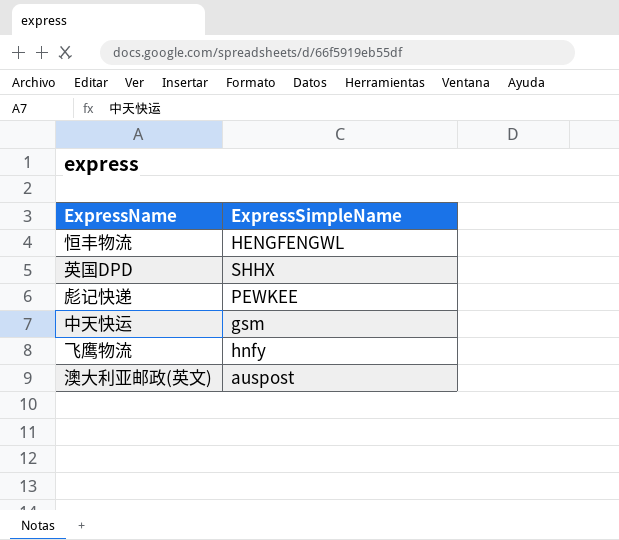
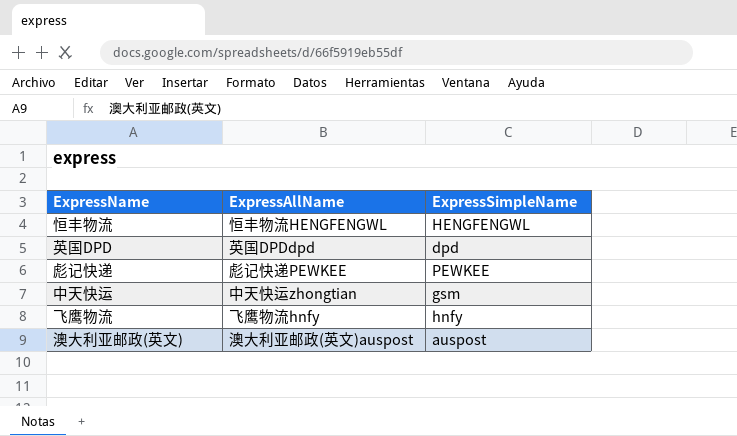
column ExpressAllName | position: none -> 2
英国DPD | ExpressSimpleName: SHHX -> dpd

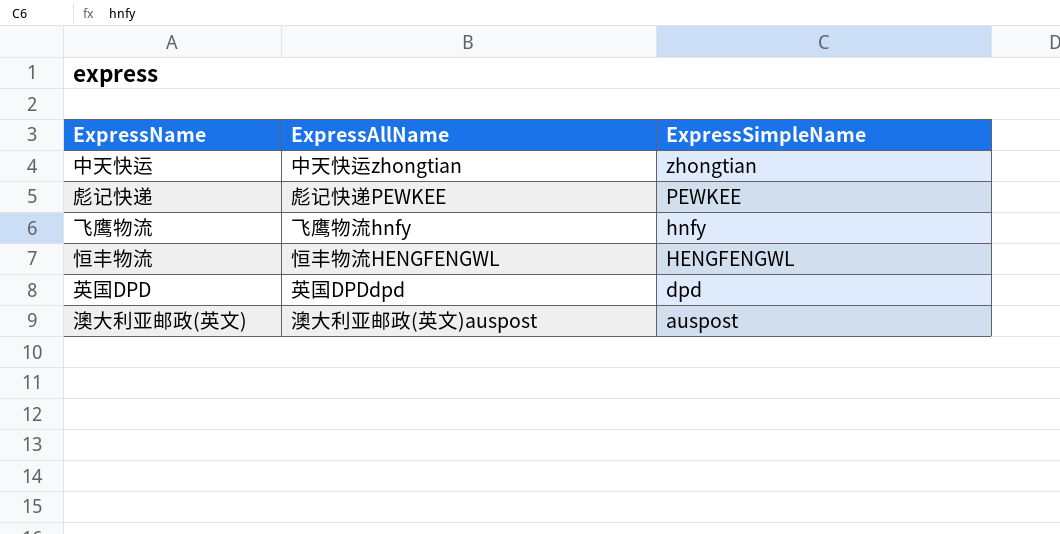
row order: none -> ExpressSimpleName descending
中天快运 | ExpressSimpleName: gsm -> zhongtian

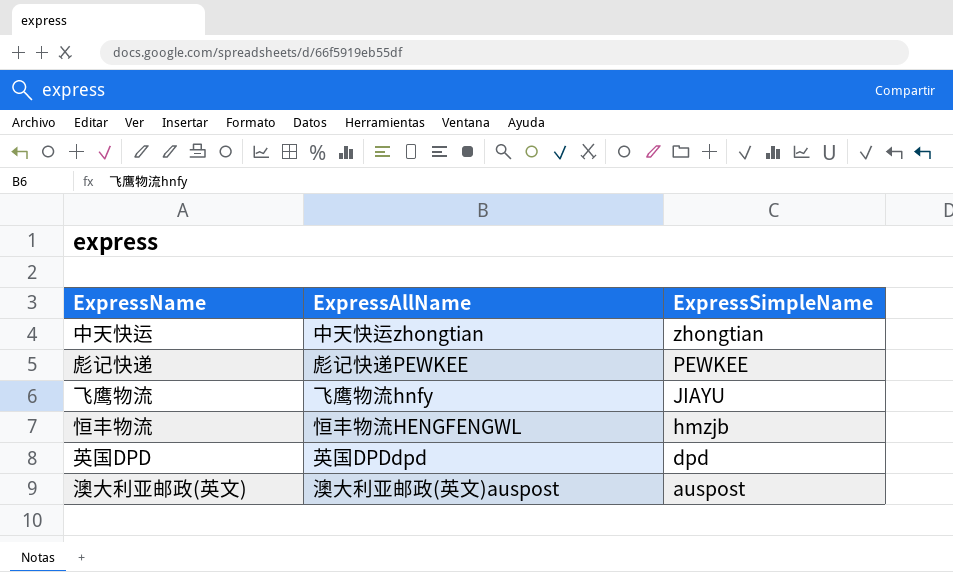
飞鹰物流 | ExpressSimpleName: hnfy -> JIAYU
恒丰物流 | ExpressSimpleName: HENGFENGWL -> hmzjb

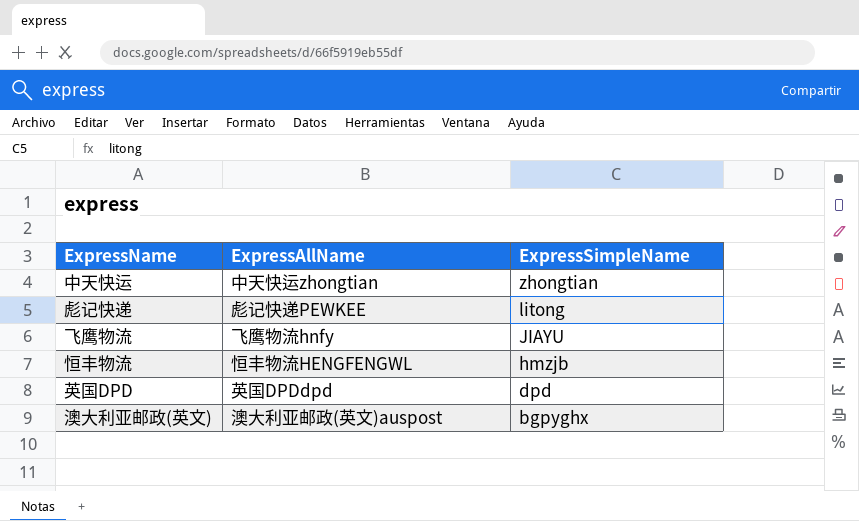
彪记快递 | ExpressSimpleName: PEWKEE -> litong
澳大利亚邮政(英文) | ExpressSimpleName: auspost -> bgpyghx

